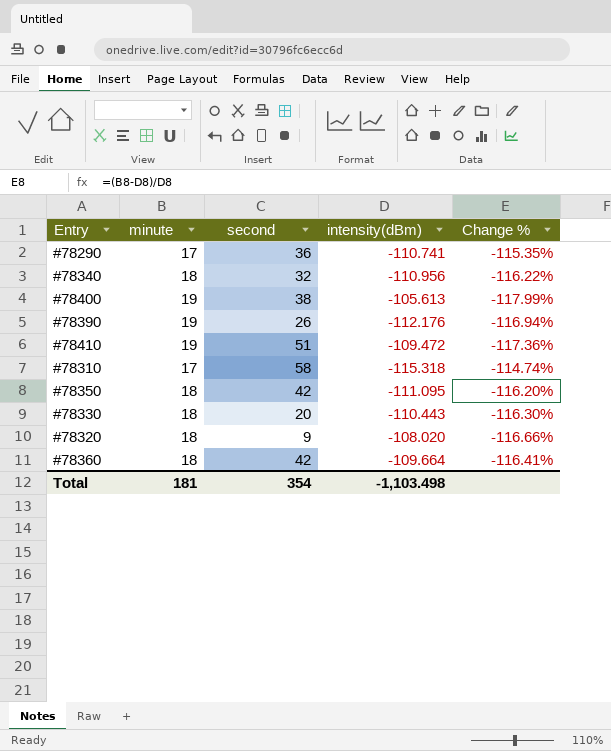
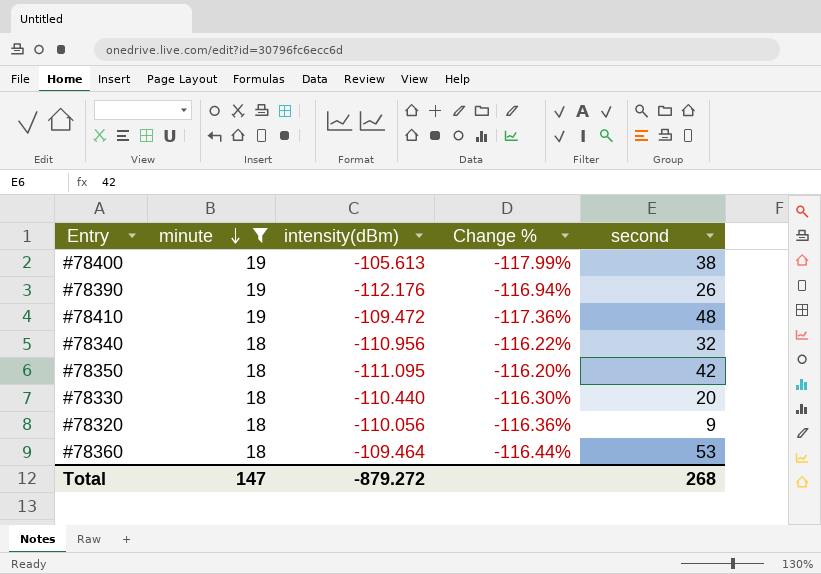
filter: none -> minute != 17
row order: none -> minute descending
column second | position: 3 -> 5
#78410 | second: 51 -> 48
#78330 | intensity(dBm): -110.443 -> -110.440
#78320 | intensity(dBm): -108.020 -> -110.056
#78320 | Change %: -116.66% -> -116.36%
#78360 | intensity(dBm): -109.664 -> -109.464
#78360 | Change %: -116.41% -> -116.44%
#78360 | second: 42 -> 53
Total | minute: 181 -> 147
Total | intensity(dBm): -1,103.498 -> -879.272
Total | second: 354 -> 268

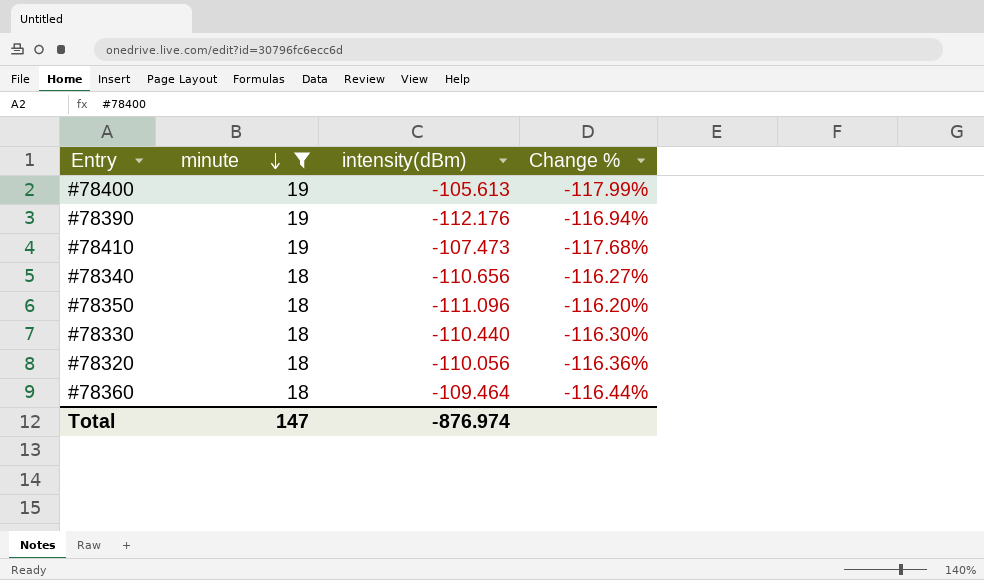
column second | position: 5 -> none
#78410 | intensity(dBm): -109.472 -> -107.473
#78410 | Change %: -117.36% -> -117.68%
#78340 | intensity(dBm): -110.956 -> -110.656
#78340 | Change %: -116.22% -> -116.27%
#78350 | intensity(dBm): -111.095 -> -111.096
Total | intensity(dBm): -879.272 -> -876.974

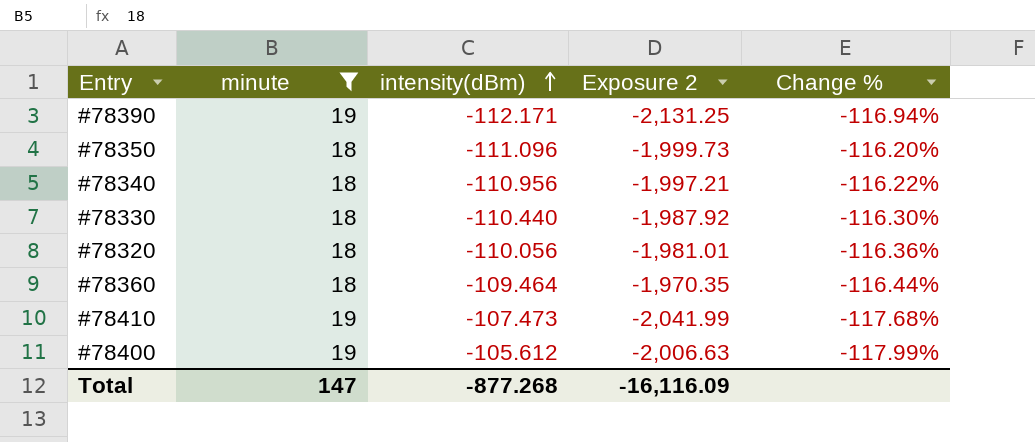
row order: minute descending -> intensity(dBm) ascending
column Exposure 2 | formula: none -> [minute] * [intensity(dBm)]
#78390 | intensity(dBm): -112.176 -> -112.171
#78340 | intensity(dBm): -110.656 -> -110.956
#78340 | Change %: -116.27% -> -116.22%
#78400 | intensity(dBm): -105.613 -> -105.612
Total | intensity(dBm): -876.974 -> -877.268

